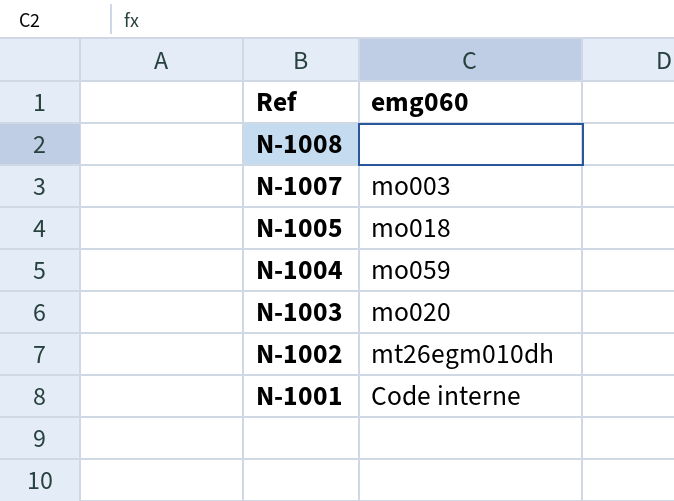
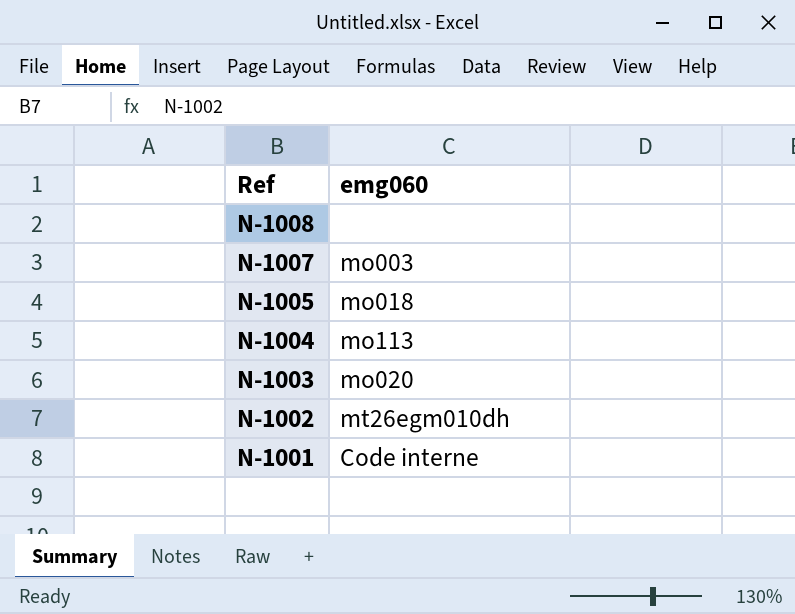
N-1004 | emg060: mo059 -> mo113

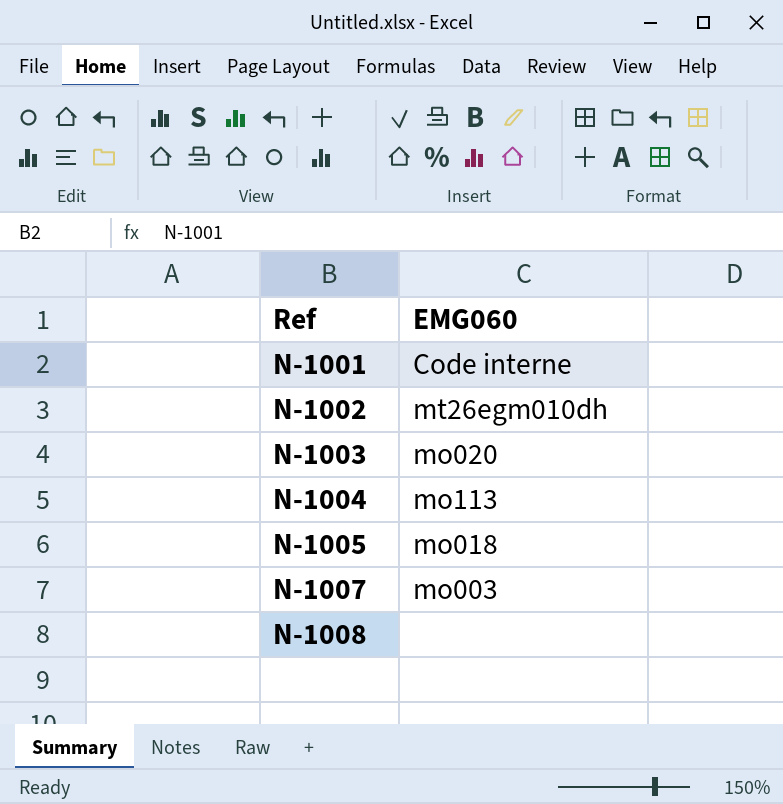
row order: Ref descending -> Ref ascending
column name: emg060 -> EMG060

